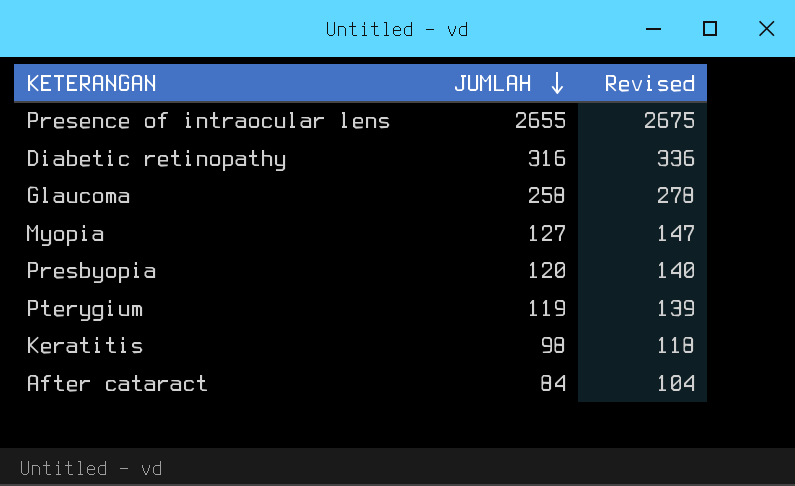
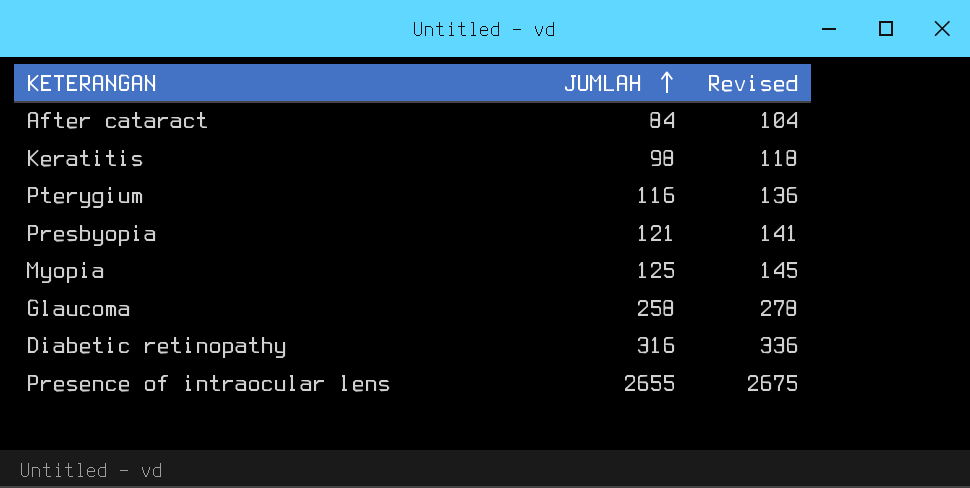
row order: JUMLAH descending -> JUMLAH ascending
Pterygium | JUMLAH: 119 -> 116
Pterygium | Revised: 139 -> 136
Presbyopia | JUMLAH: 120 -> 121
Presbyopia | Revised: 140 -> 141
Myopia | JUMLAH: 127 -> 125
Myopia | Revised: 147 -> 145

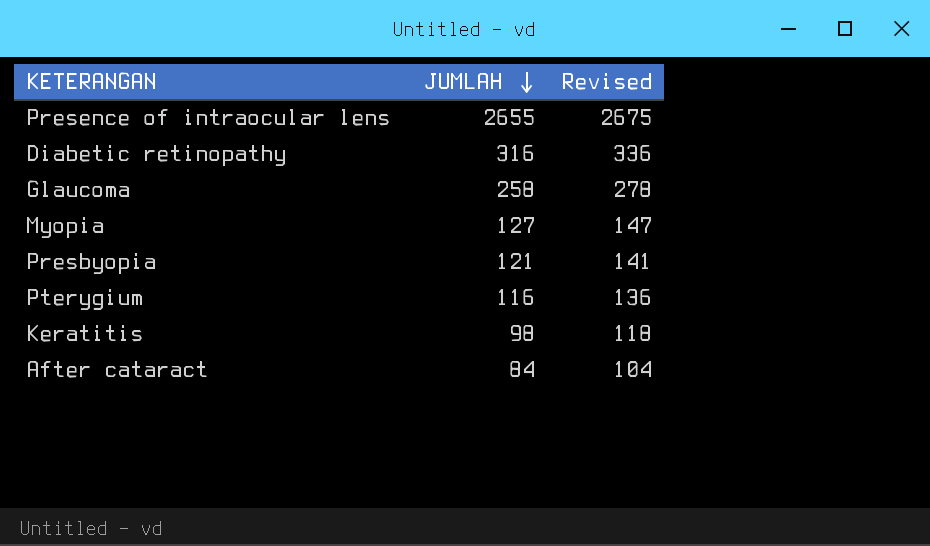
row order: JUMLAH ascending -> JUMLAH descending
Myopia | JUMLAH: 125 -> 127
Myopia | Revised: 145 -> 147

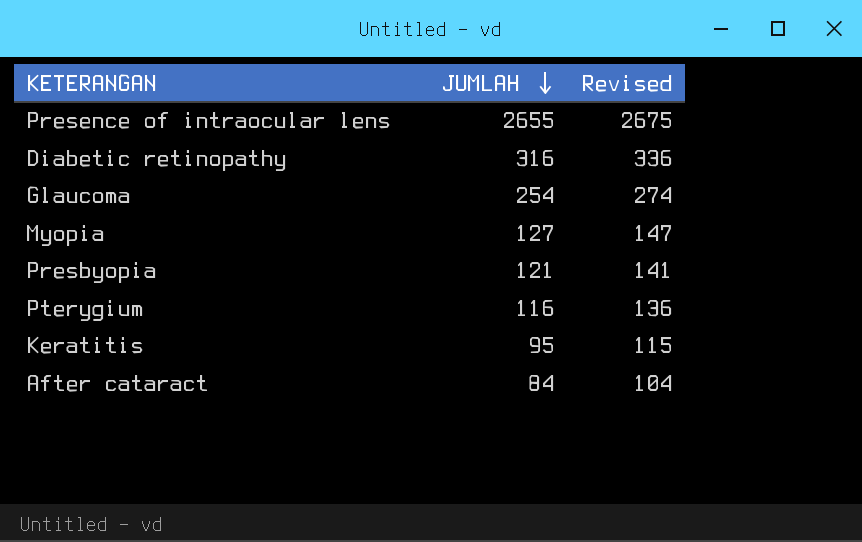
Glaucoma | JUMLAH: 258 -> 254
Glaucoma | Revised: 278 -> 274
Keratitis | JUMLAH: 98 -> 95
Keratitis | Revised: 118 -> 115

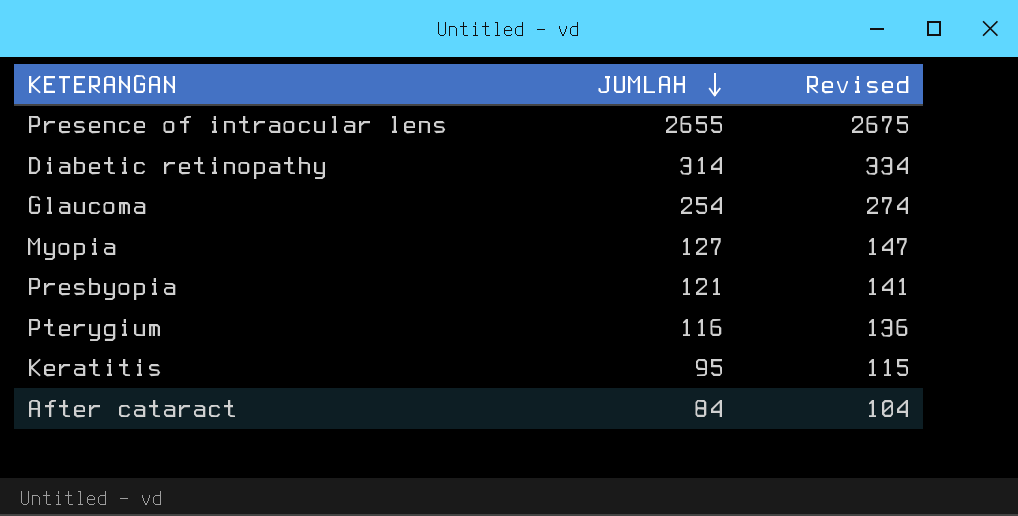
Diabetic retinopathy | JUMLAH: 316 -> 314
Diabetic retinopathy | Revised: 336 -> 334

